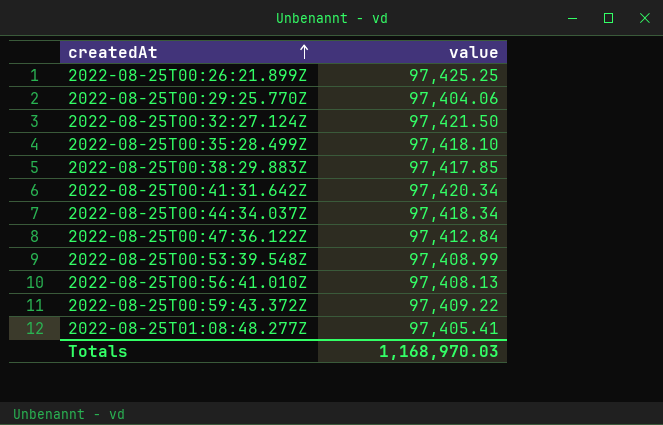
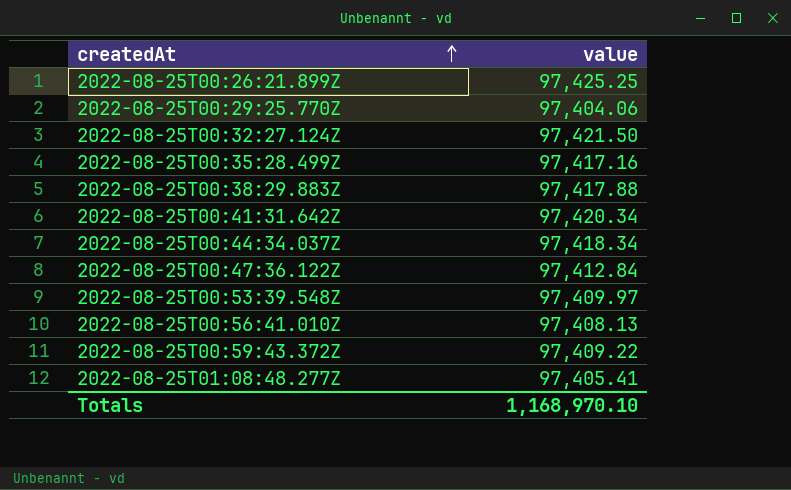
2022-08-25T00:35:28.499Z | value: 97,418.10 -> 97,417.16
2022-08-25T00:38:29.883Z | value: 97,417.85 -> 97,417.88
2022-08-25T00:53:39.548Z | value: 97,408.99 -> 97,409.97
Totals | value: 1,168,970.03 -> 1,168,970.10

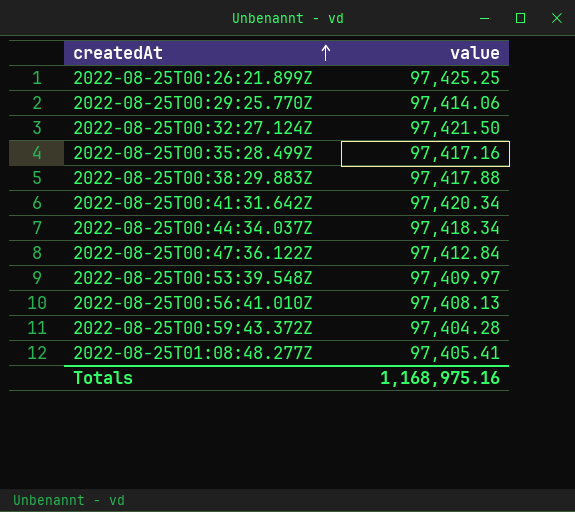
2022-08-25T00:29:25.770Z | value: 97,404.06 -> 97,414.06
2022-08-25T00:59:43.372Z | value: 97,409.22 -> 97,404.28
Totals | value: 1,168,970.10 -> 1,168,975.16

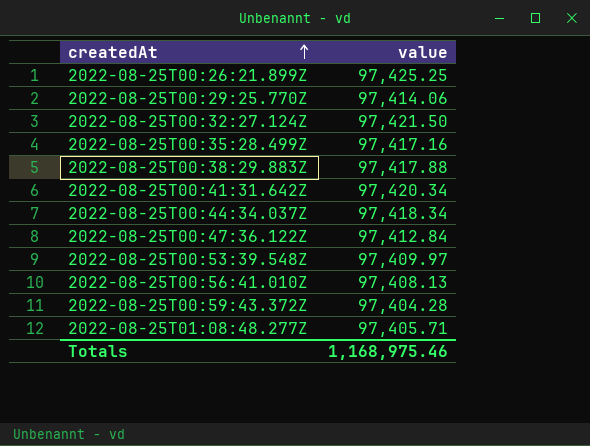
2022-08-25T01:08:48.277Z | value: 97,405.41 -> 97,405.71
Totals | value: 1,168,975.16 -> 1,168,975.46

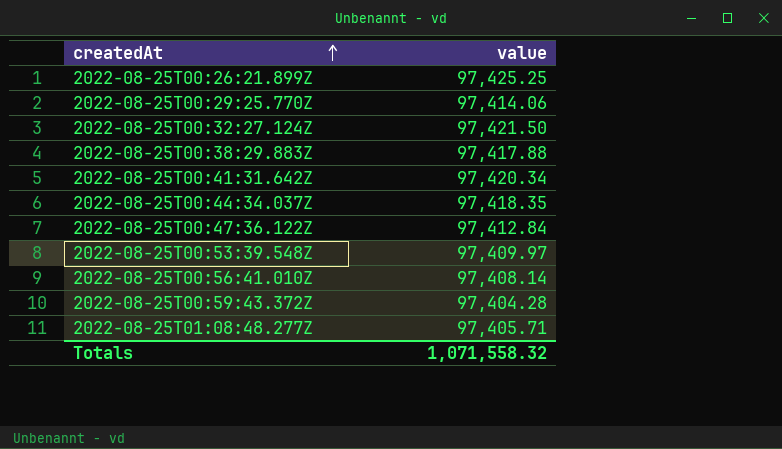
row 2022-08-25T00:35:28.499Z: 97,417.16 -> none
2022-08-25T00:44:34.037Z | value: 97,418.34 -> 97,418.35
2022-08-25T00:56:41.010Z | value: 97,408.13 -> 97,408.14
Totals | value: 1,168,975.46 -> 1,071,558.32

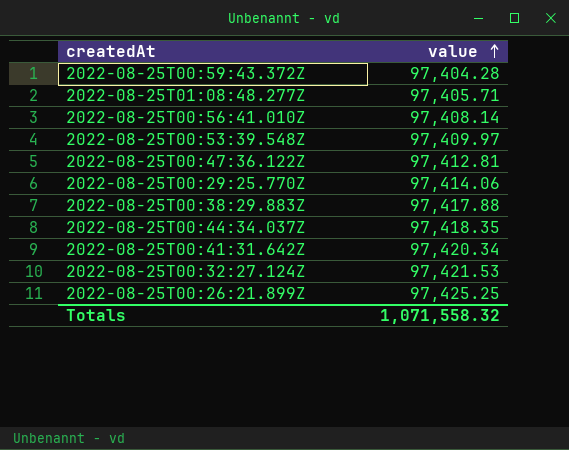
row order: createdAt ascending -> value ascending
2022-08-25T00:47:36.122Z | value: 97,412.84 -> 97,412.81
2022-08-25T00:32:27.124Z | value: 97,421.50 -> 97,421.53

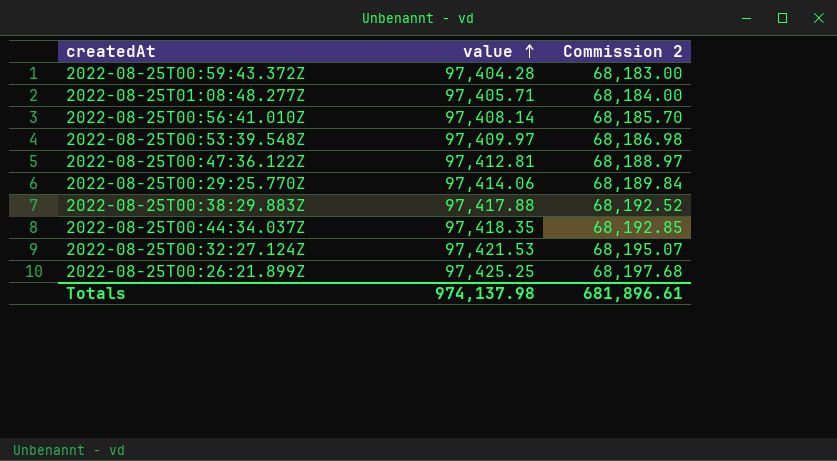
column Commission 2 | formula: none -> [value] * 0.7
row 2022-08-25T00:41:31.642Z: 97,420.34 -> none
Totals | value: 1,071,558.32 -> 974,137.98

